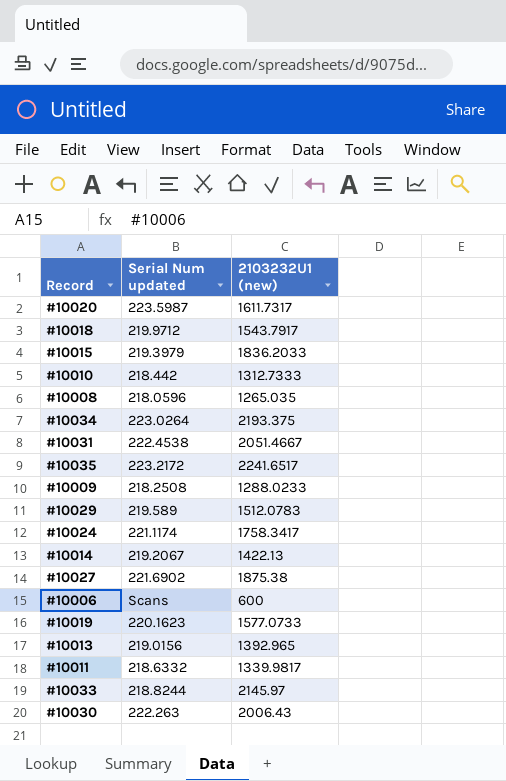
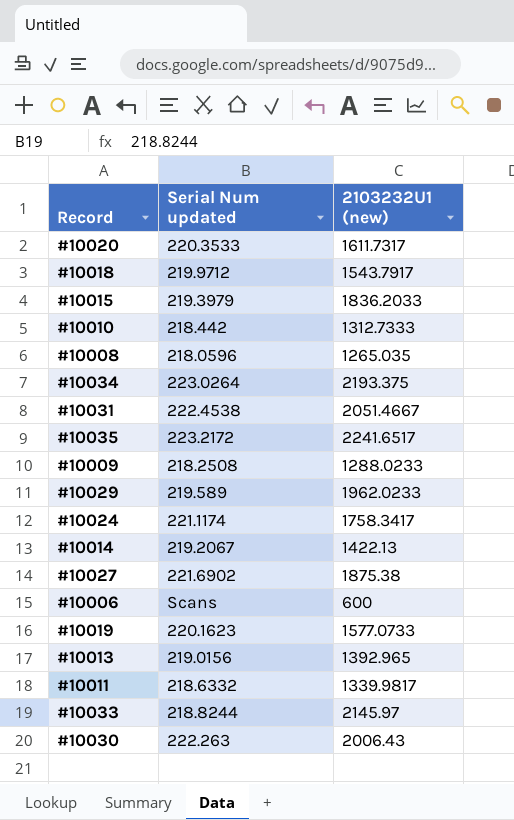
#10020 | Serial Num updated: 223.5987 -> 220.3533
#10029 | 2103232U1 (new): 1512.0783 -> 1962.0233

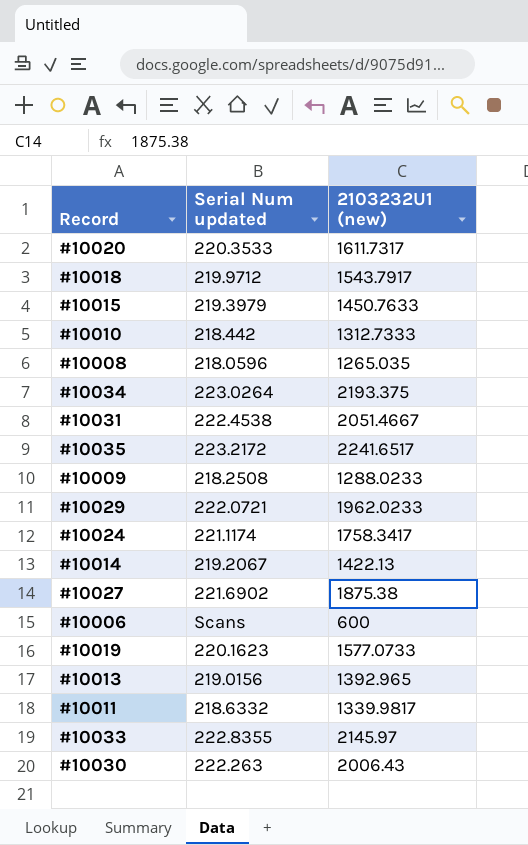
#10015 | 2103232U1 (new): 1836.2033 -> 1450.7633
#10029 | Serial Num updated: 219.589 -> 222.0721
#10033 | Serial Num updated: 218.8244 -> 222.8355

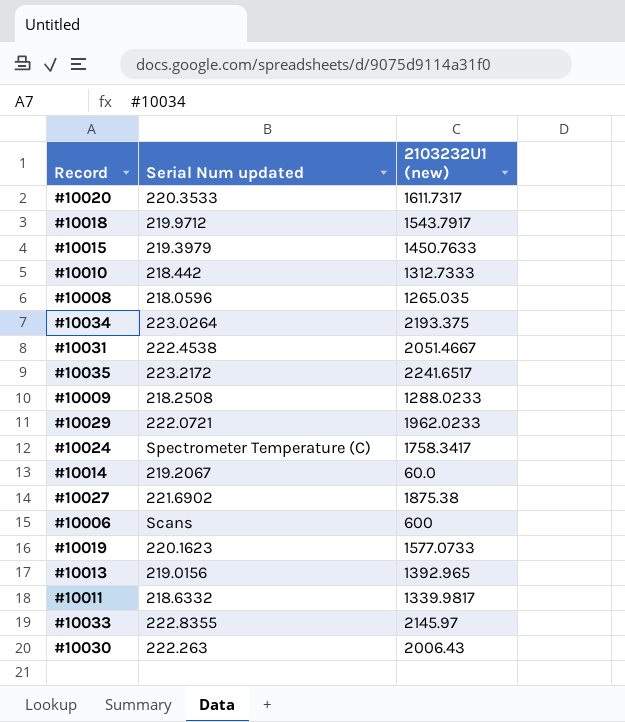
#10024 | Serial Num updated: 221.1174 -> Spectrometer Temperature (C)
#10014 | 2103232U1 (new): 1422.13 -> 60.0

